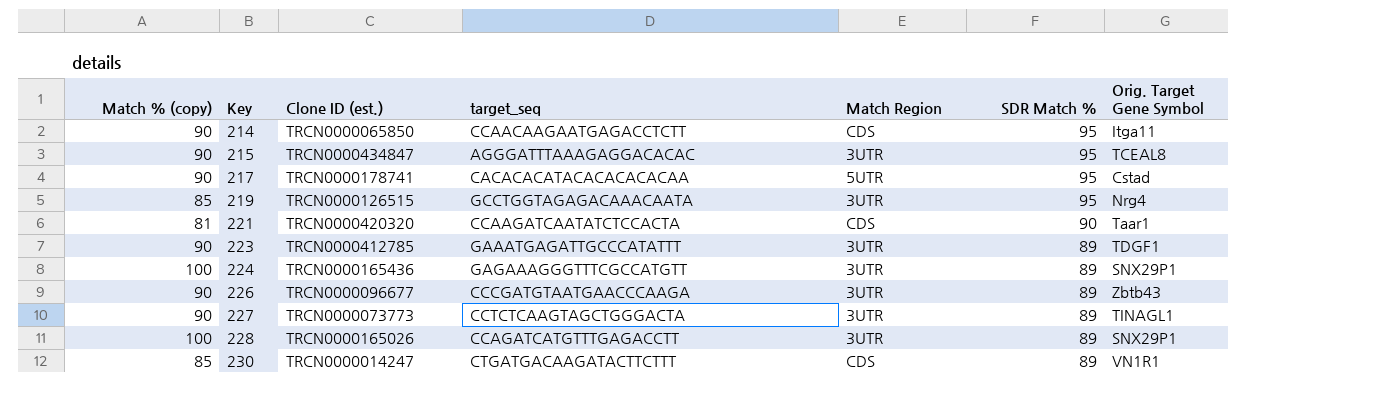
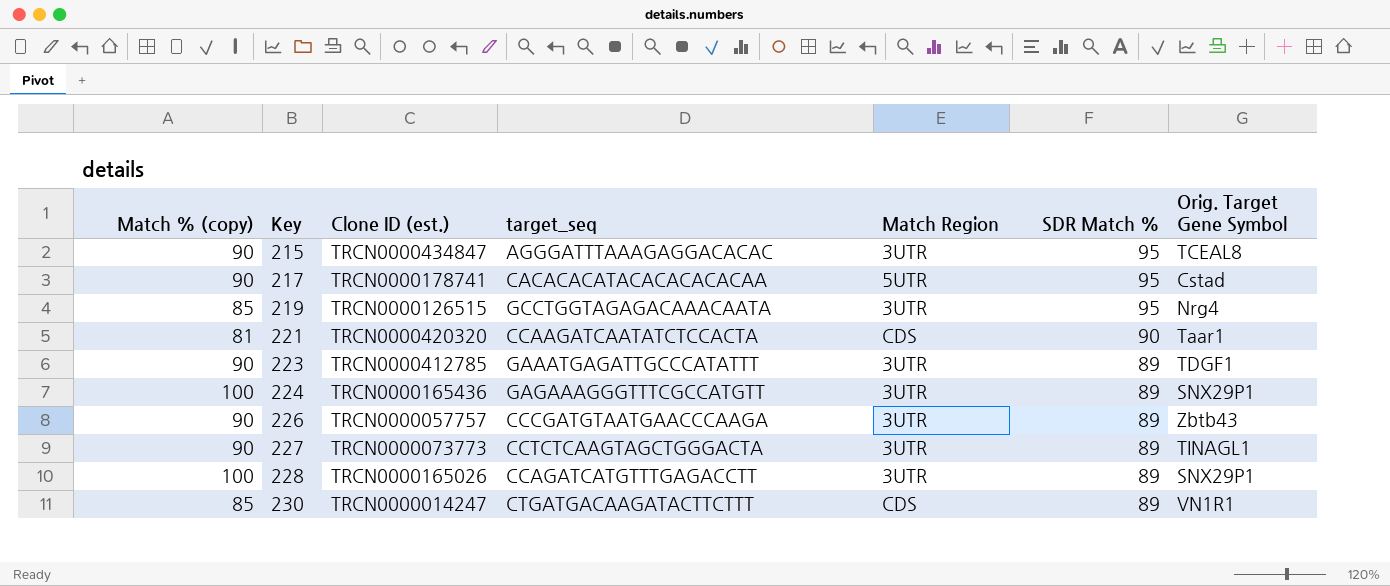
row 214: 90 | TRCN0000065850 | CCAACAAGAATGAGACCTCTT | CDS | 95 | Itga11 -> none
226 | Clone ID (est.): TRCN0000096677 -> TRCN0000057757

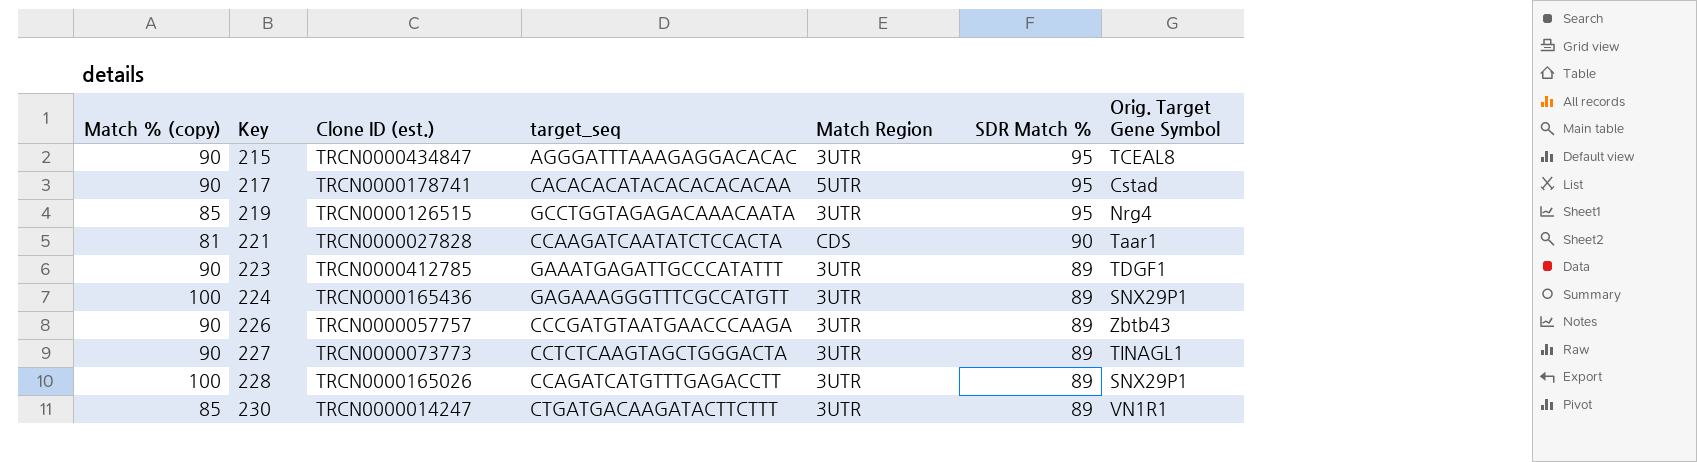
221 | Clone ID (est.): TRCN0000420320 -> TRCN0000027828
230 | Match Region: CDS -> 3UTR

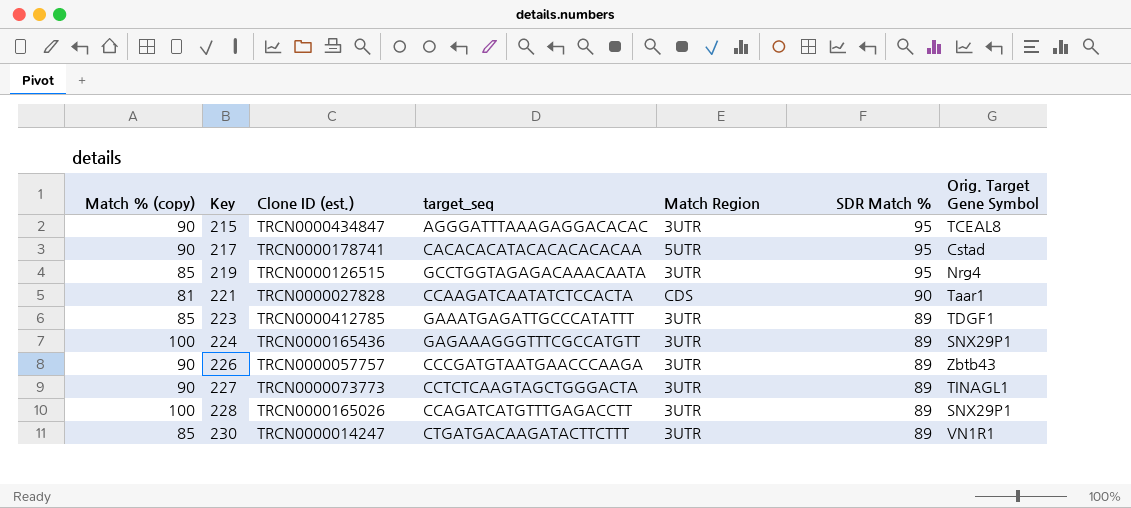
223 | Match % (copy): 90 -> 85

